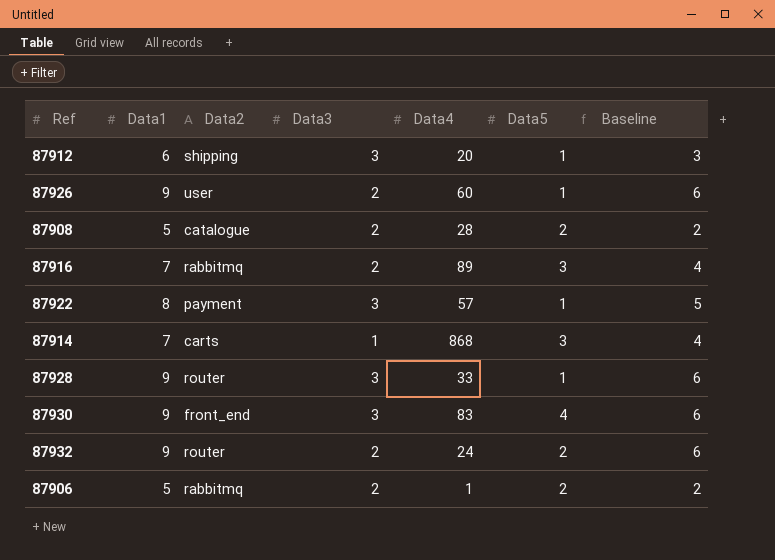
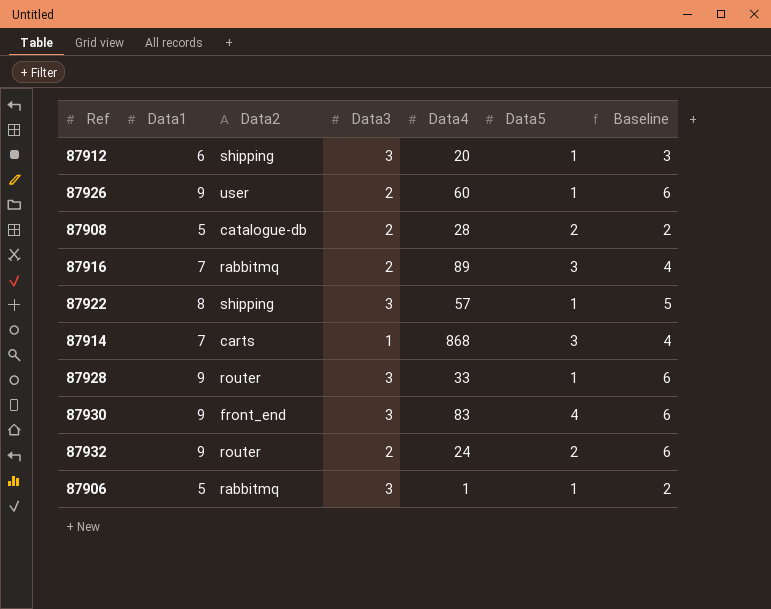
87908 | Data2: catalogue -> catalogue-db
87922 | Data2: payment -> shipping
87906 | Data3: 2 -> 3
87906 | Data5: 2 -> 1

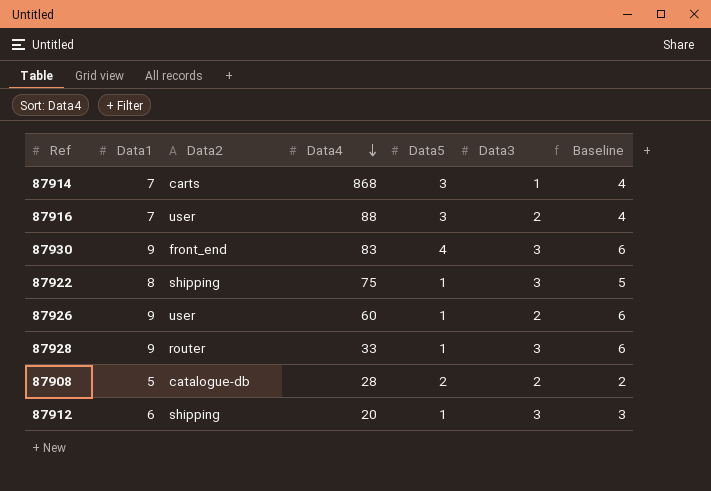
row order: none -> Data4 descending
column Data3 | position: 4 -> 6
row 87932: 9 | router | 2 | 24 | 2 | 6 -> none
row 87906: 5 | rabbitmq | 3 | 1 | 1 | 2 -> none
87916 | Data2: rabbitmq -> user
87916 | Data4: 89 -> 88
87922 | Data4: 57 -> 75

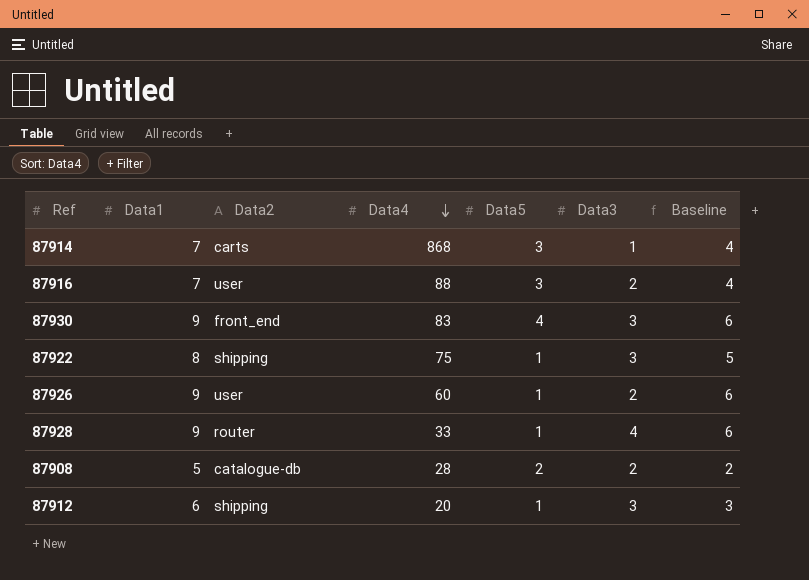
87928 | Data3: 3 -> 4

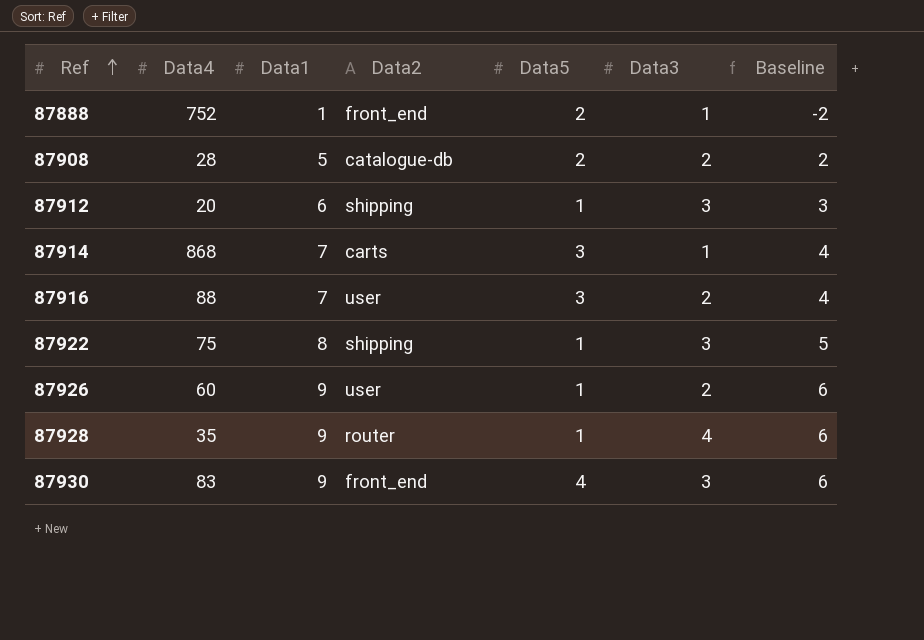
row order: Data4 descending -> Ref ascending
column Data4 | position: 4 -> 2
row 87888: none -> 752 | 1 | front_end | 2 | 1 | -2
87928 | Data4: 33 -> 35

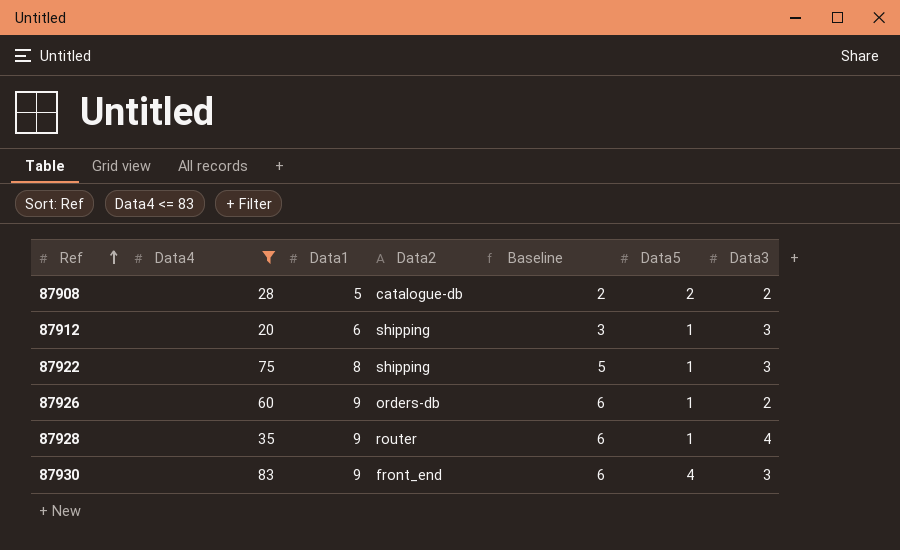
filter: none -> Data4 <= 83
column Baseline | position: 7 -> 5
87926 | Data2: user -> orders-db

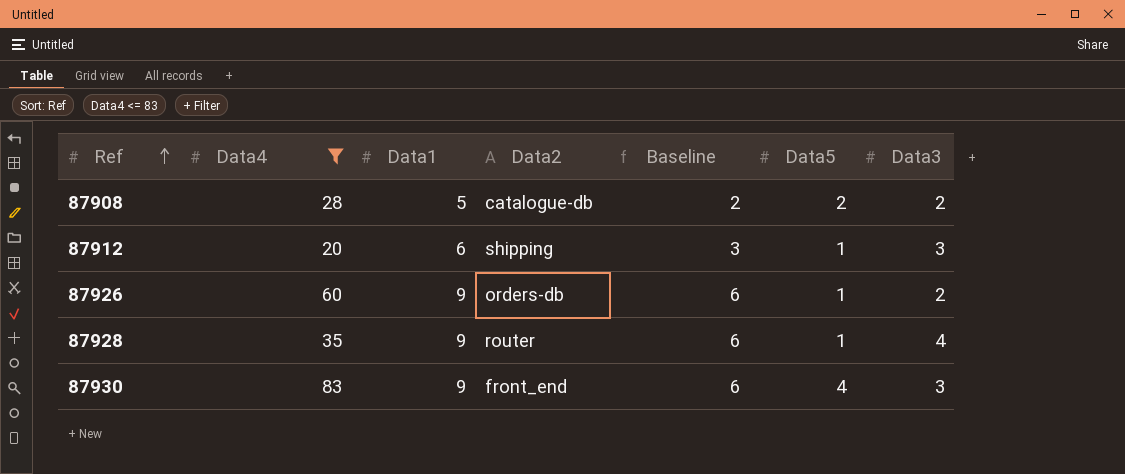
row 87922: 75 | 8 | shipping | 5 | 1 | 3 -> none

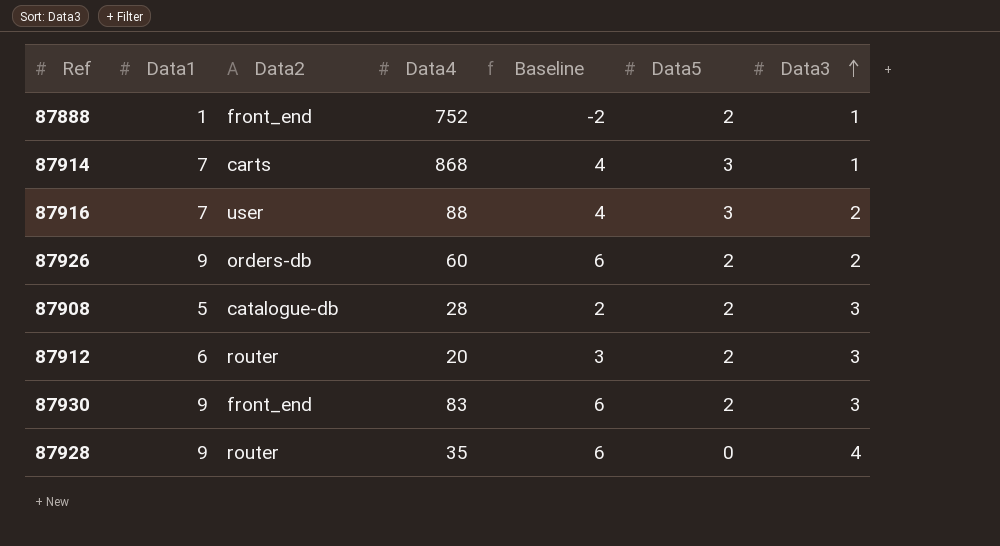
filter: Data4 <= 83 -> none
row order: Ref ascending -> Data3 ascending
column Data4 | position: 2 -> 4
87926 | Data5: 1 -> 2
87908 | Data3: 2 -> 3
87912 | Data2: shipping -> router
87912 | Data5: 1 -> 2
87930 | Data5: 4 -> 2
87928 | Data5: 1 -> 0

